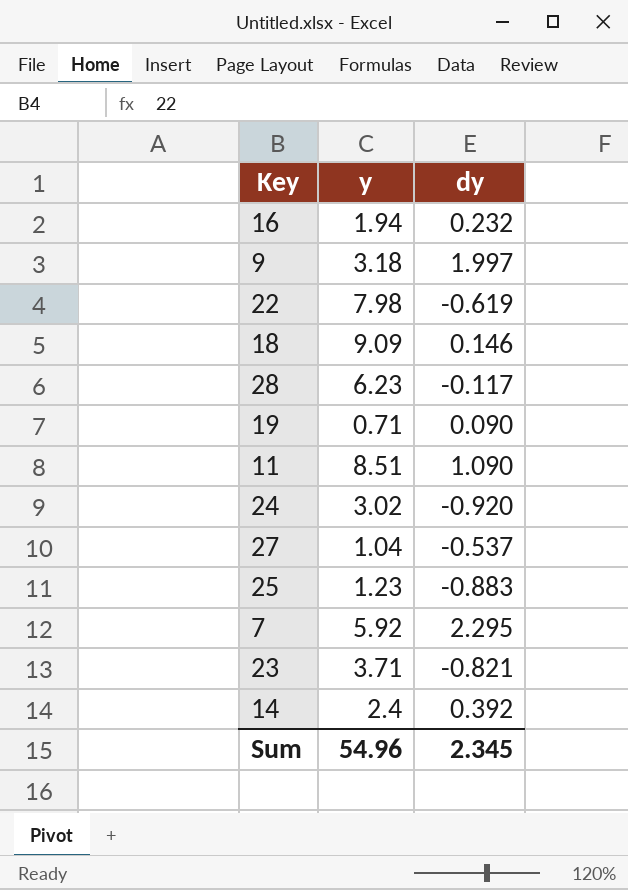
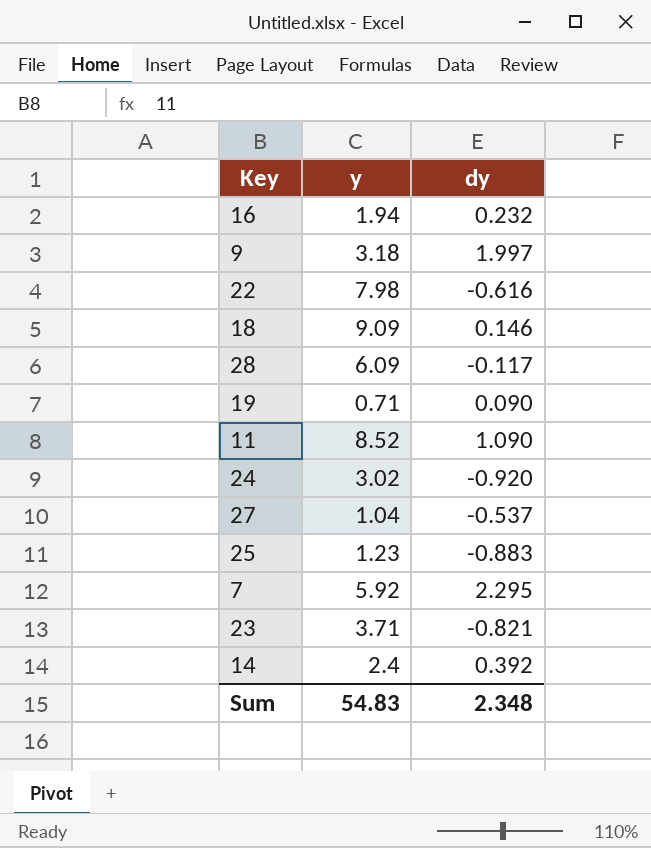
22 | dy: -0.619 -> -0.616
28 | y: 6.23 -> 6.09
11 | y: 8.51 -> 8.52
Sum | y: 54.96 -> 54.83
Sum | dy: 2.345 -> 2.348

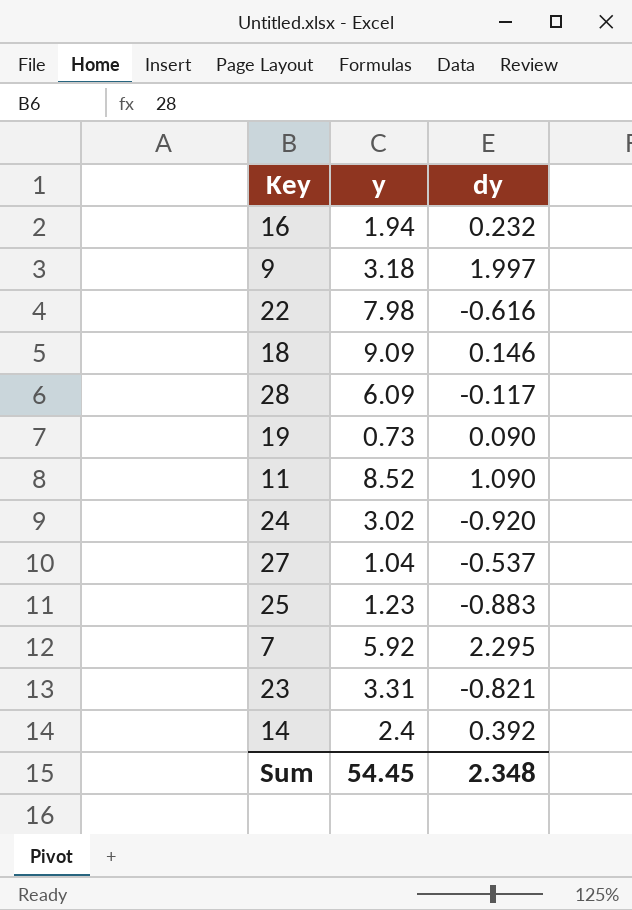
19 | y: 0.71 -> 0.73
23 | y: 3.71 -> 3.31
Sum | y: 54.83 -> 54.45

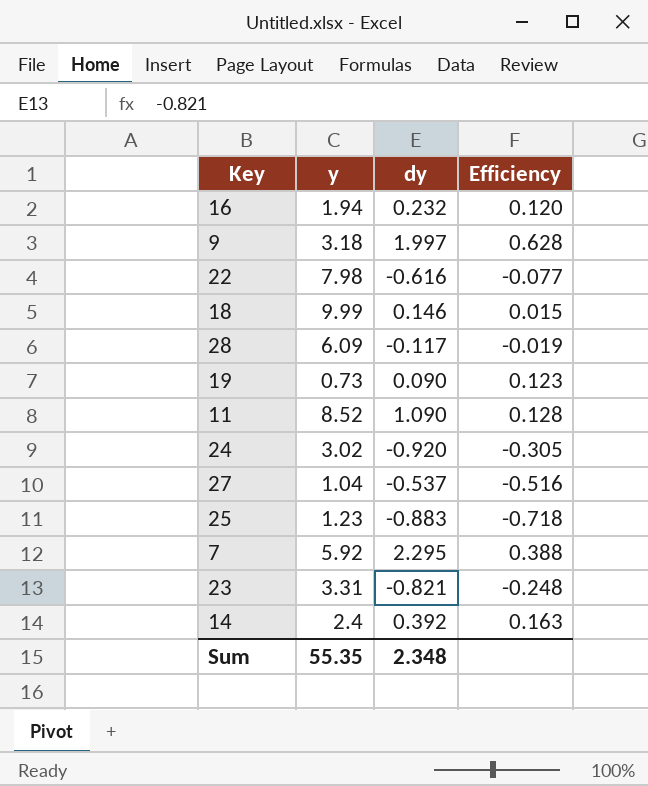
column Efficiency | formula: none -> [dy] / [y]
18 | y: 9.09 -> 9.99
Sum | y: 54.45 -> 55.35

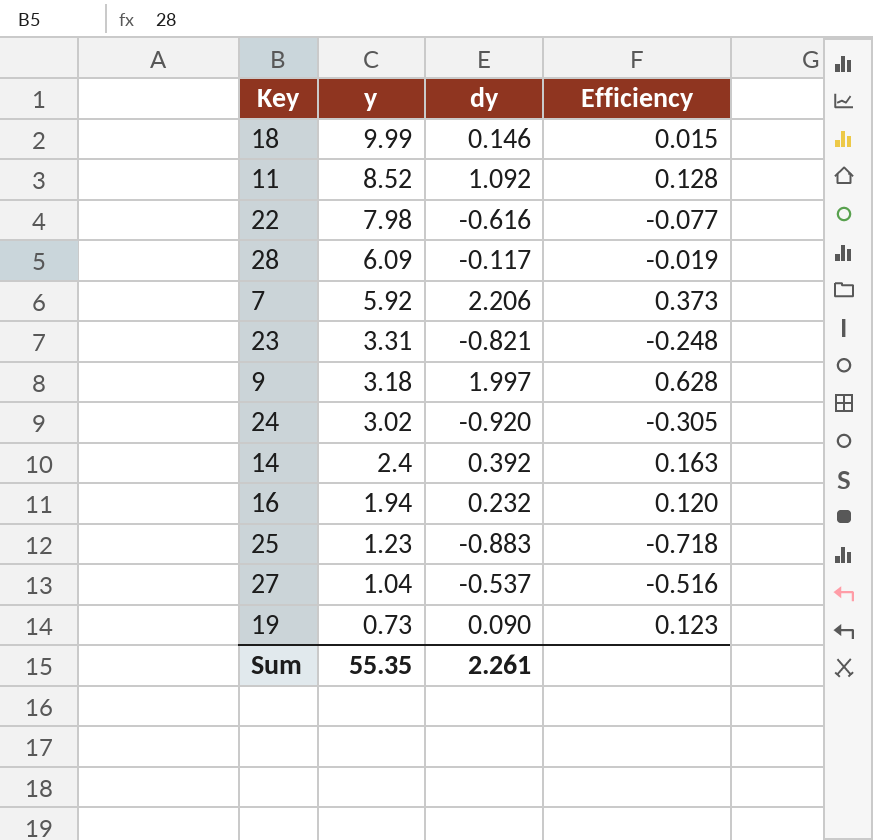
row order: none -> y descending
11 | dy: 1.090 -> 1.092
7 | dy: 2.295 -> 2.206
7 | Efficiency: 0.388 -> 0.373
Sum | dy: 2.348 -> 2.261

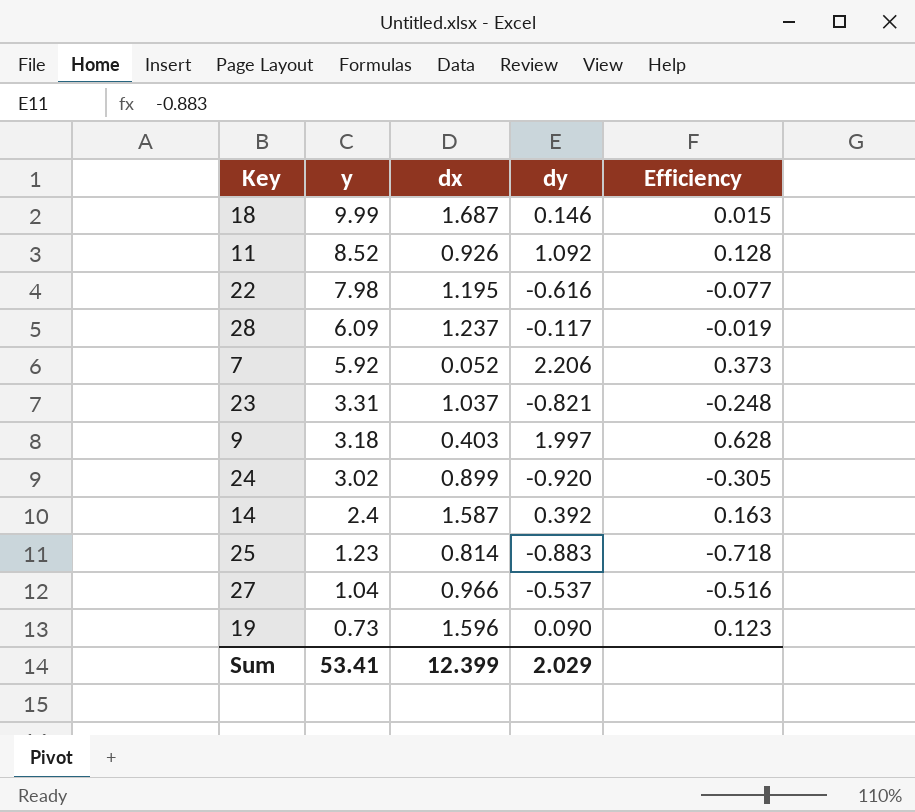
column dx | position: none -> 3
row 16: 1.94 | 0.232 | 0.120 -> none
Sum | y: 55.35 -> 53.41
Sum | dy: 2.261 -> 2.029

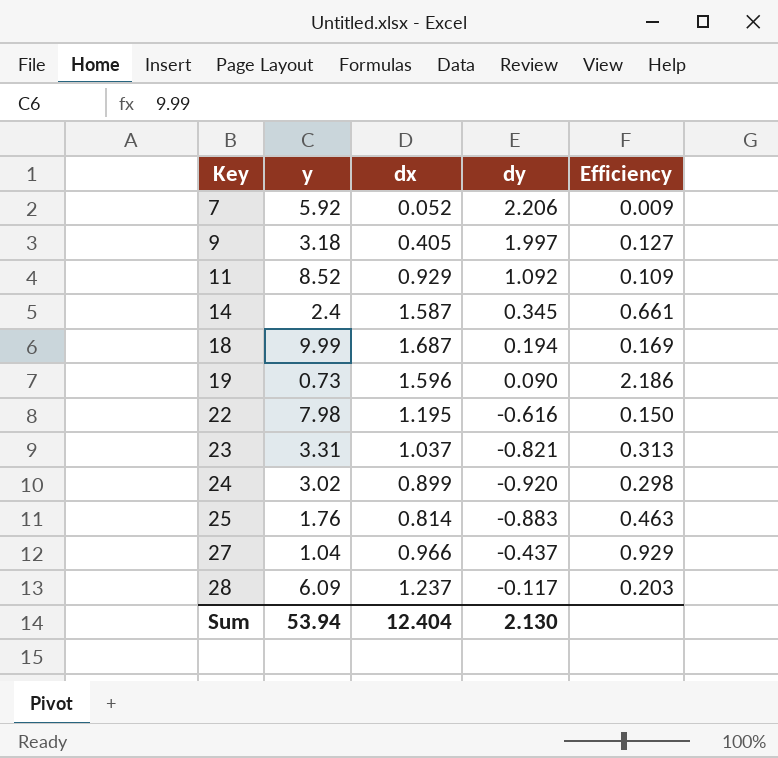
row order: y descending -> Key ascending
column Efficiency | formula: [dy] / [y] -> [dx] / [y]
9 | dx: 0.403 -> 0.405
11 | dx: 0.926 -> 0.929
14 | dy: 0.392 -> 0.345
18 | dy: 0.146 -> 0.194
25 | y: 1.23 -> 1.76
27 | dy: -0.537 -> -0.437
Sum | y: 53.41 -> 53.94
Sum | dx: 12.399 -> 12.404
Sum | dy: 2.029 -> 2.130

